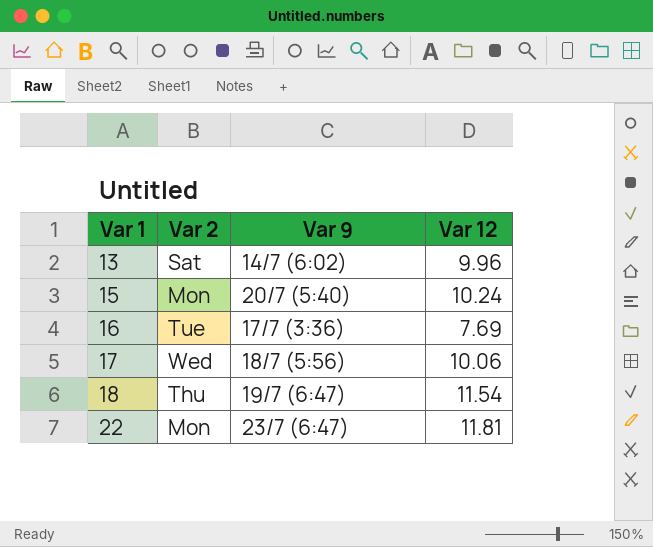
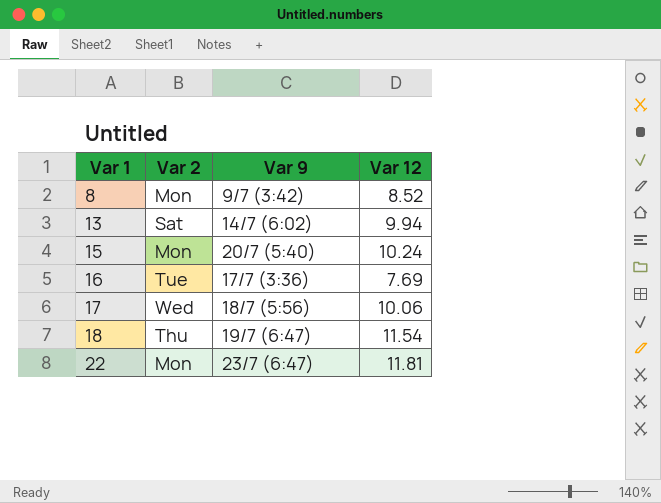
row 8: none -> Mon | 9/7 (3:42) | 8.52
13 | Var 12: 9.96 -> 9.94

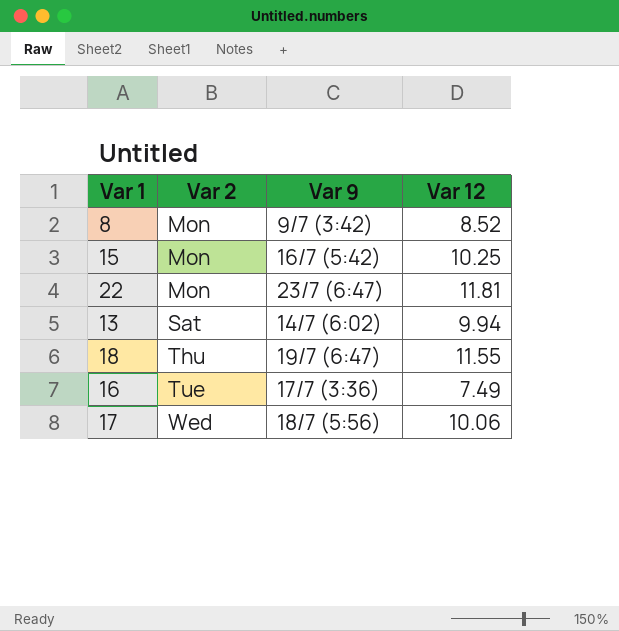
row order: Var 1 ascending -> Var 2 ascending
15 | Var 9: 20/7 (5:40) -> 16/7 (5:42)
15 | Var 12: 10.24 -> 10.25
18 | Var 12: 11.54 -> 11.55
16 | Var 12: 7.69 -> 7.49

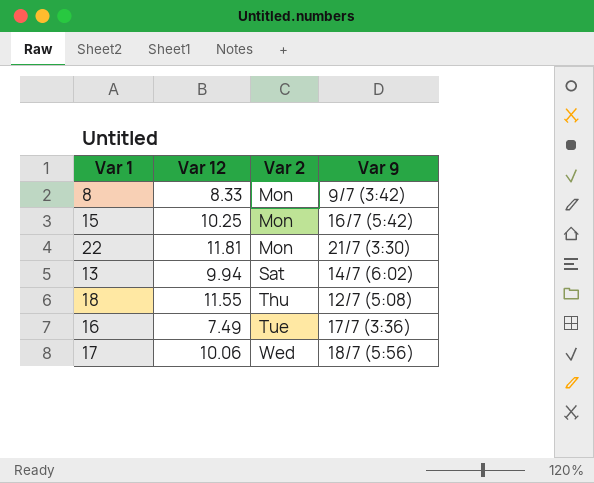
column Var 12 | position: 4 -> 2
8 | Var 12: 8.52 -> 8.33
22 | Var 9: 23/7 (6:47) -> 21/7 (3:30)
18 | Var 9: 19/7 (6:47) -> 12/7 (5:08)

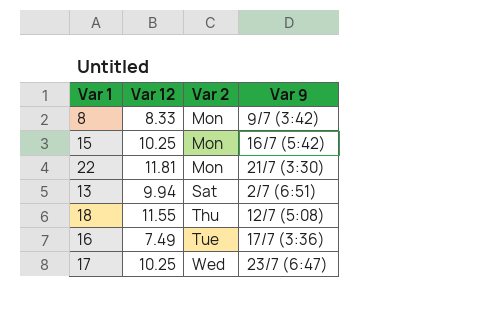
13 | Var 9: 14/7 (6:02) -> 2/7 (6:51)
17 | Var 12: 10.06 -> 10.25
17 | Var 9: 18/7 (5:56) -> 23/7 (6:47)

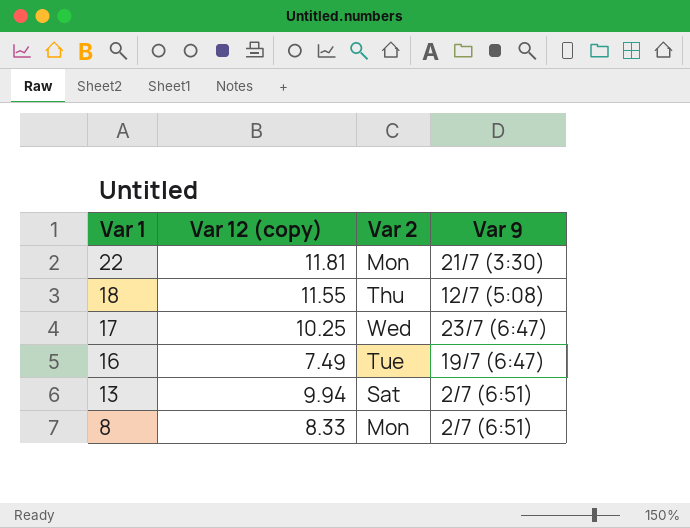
row order: Var 2 ascending -> Var 1 descending
column name: Var 12 -> Var 12 (copy)
row 15: 10.25 | Mon | 16/7 (5:42) -> none
16 | Var 9: 17/7 (3:36) -> 19/7 (6:47)
8 | Var 9: 9/7 (3:42) -> 2/7 (6:51)

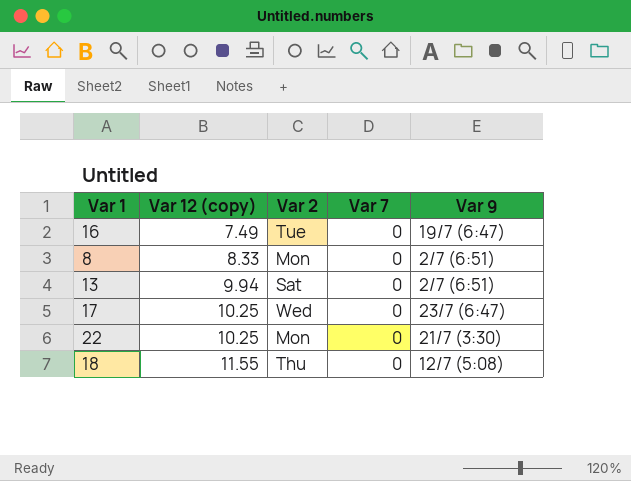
row order: Var 1 descending -> Var 12 (copy) ascending
column Var 7 | position: none -> 4
22 | Var 12 (copy): 11.81 -> 10.25

